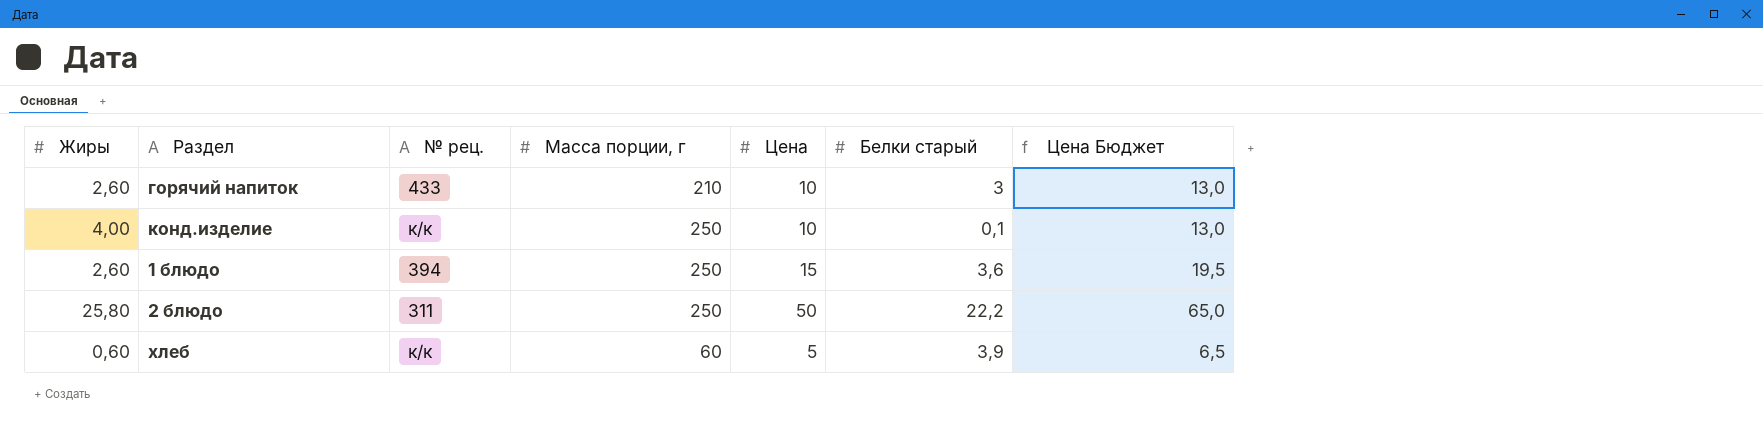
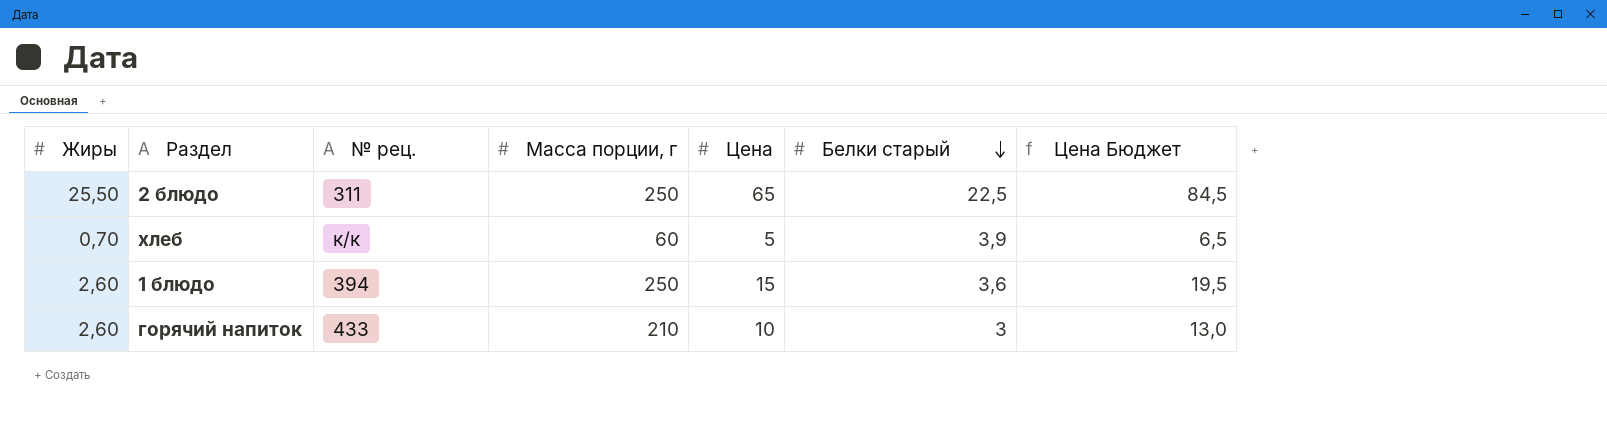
row order: none -> Белки старый descending
row конд.изделие: 4,00 | к/к | 250 | 10 | 0,1 | 13,0 -> none
2 блюдо | Жиры: 25,80 -> 25,50
2 блюдо | Цена: 50 -> 65
2 блюдо | Белки старый: 22,2 -> 22,5
2 блюдо | Цена Бюджет: 65,0 -> 84,5
хлеб | Жиры: 0,60 -> 0,70

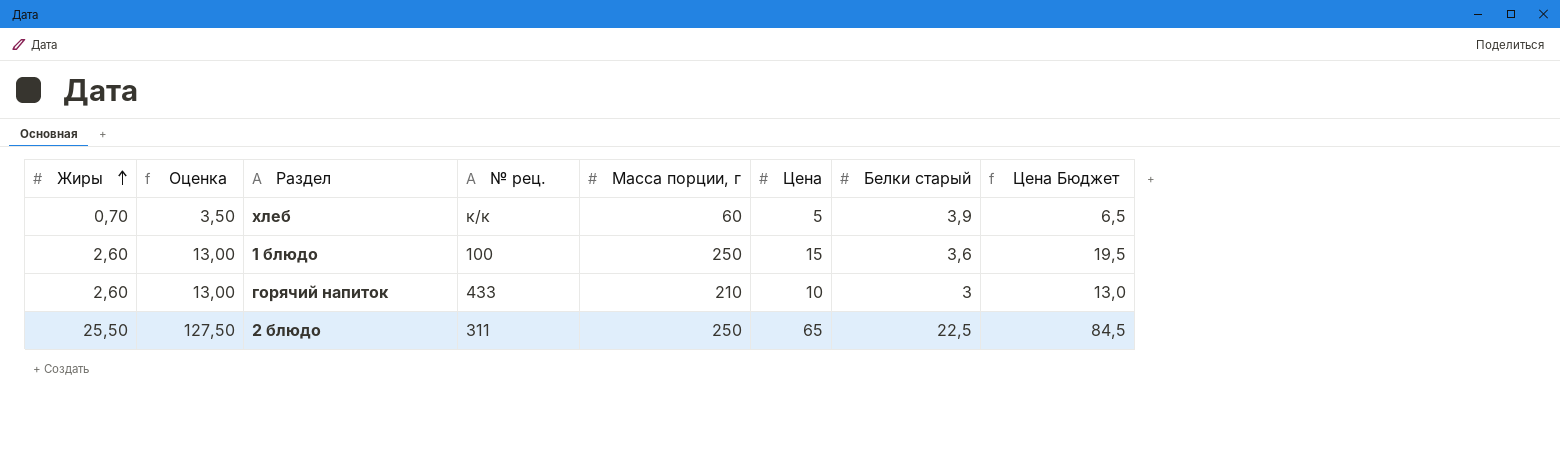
row order: Белки старый descending -> Жиры ascending
column Оценка | formula: none -> [Жиры] * 5
1 блюдо | № рец.: 394 -> 100

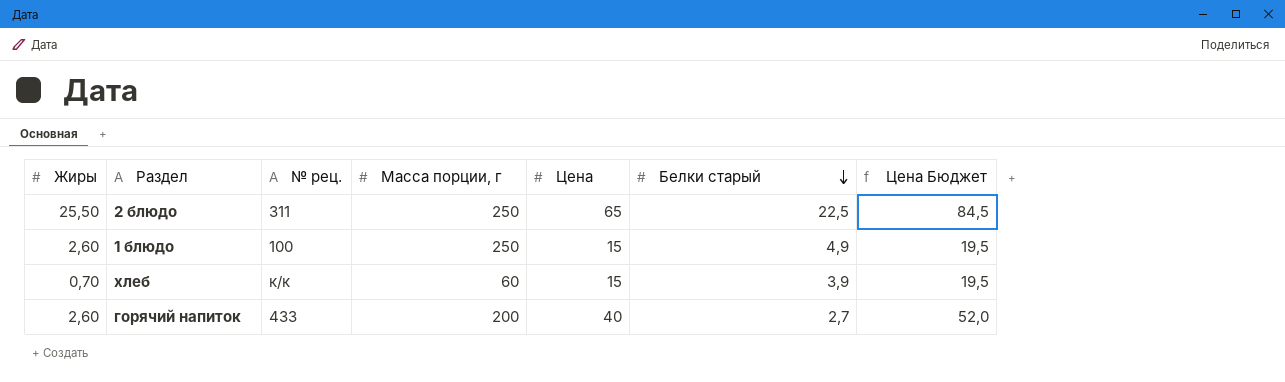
row order: Жиры ascending -> Белки старый descending
column Оценка | formula: [Жиры] * 5 -> none
1 блюдо | Белки старый: 3,6 -> 4,9
хлеб | Цена: 5 -> 15
хлеб | Цена Бюджет: 6,5 -> 19,5
горячий напиток | Масса порции, г: 210 -> 200
горячий напиток | Цена: 10 -> 40
горячий напиток | Белки старый: 3 -> 2,7
горячий напиток | Цена Бюджет: 13,0 -> 52,0

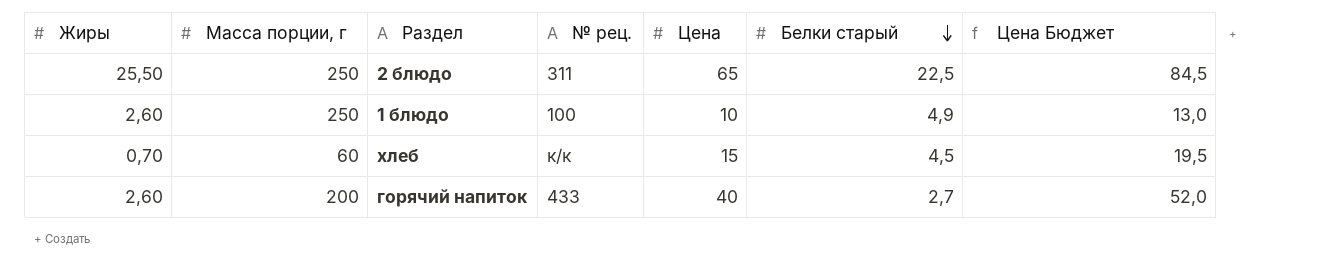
column Масса порции, г | position: 4 -> 2
1 блюдо | Цена: 15 -> 10
1 блюдо | Цена Бюджет: 19,5 -> 13,0
хлеб | Белки старый: 3,9 -> 4,5

